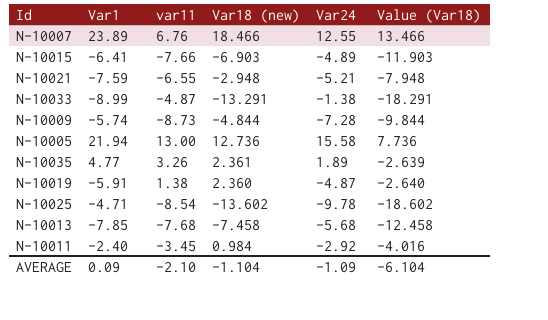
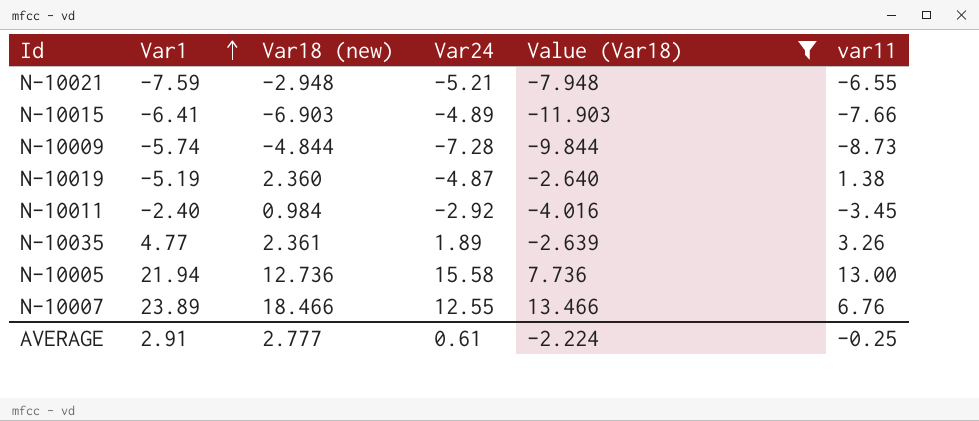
filter: none -> Value (Var18) >= -11.903
row order: none -> Var1 ascending
column var11 | position: 3 -> 6
N-10019 | Var1: -5.91 -> -5.19
AVERAGE | Var1: 0.09 -> 2.91
AVERAGE | Var18 (new): -1.104 -> 2.777
AVERAGE | Var24: -1.09 -> 0.61
AVERAGE | Value (Var18): -6.104 -> -2.224
AVERAGE | var11: -2.10 -> -0.25

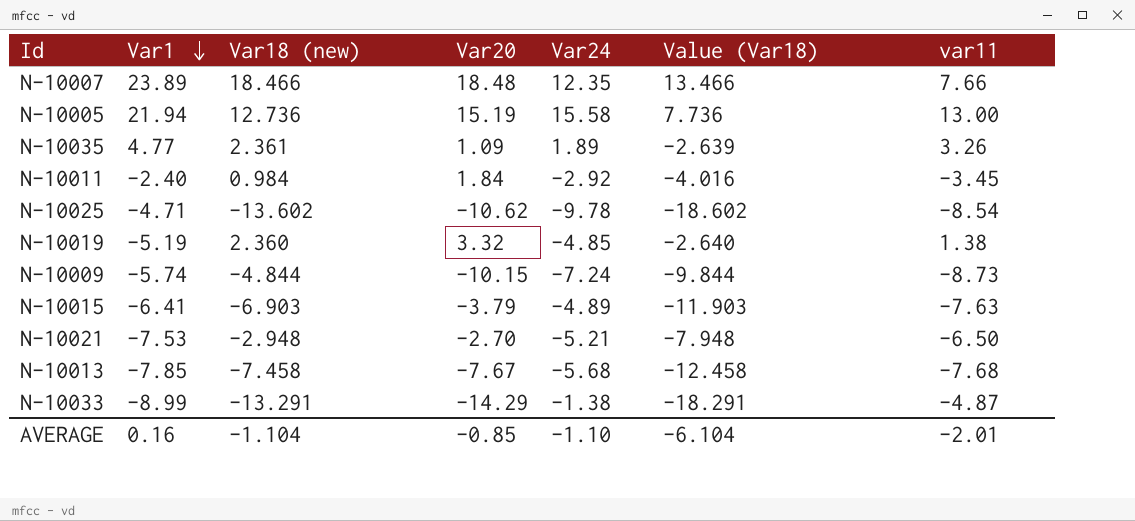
filter: Value (Var18) >= -11.903 -> none
row order: Var1 ascending -> Var1 descending
column Var20 | position: none -> 4
N-10007 | Var24: 12.55 -> 12.35
N-10007 | var11: 6.76 -> 7.66
N-10019 | Var24: -4.87 -> -4.85
N-10009 | Var24: -7.28 -> -7.24
N-10015 | var11: -7.66 -> -7.63
N-10021 | Var1: -7.59 -> -7.53
N-10021 | var11: -6.55 -> -6.50
AVERAGE | Var1: 2.91 -> 0.16
AVERAGE | Var18 (new): 2.777 -> -1.104
AVERAGE | Var24: 0.61 -> -1.10
AVERAGE | Value (Var18): -2.224 -> -6.104
AVERAGE | var11: -0.25 -> -2.01

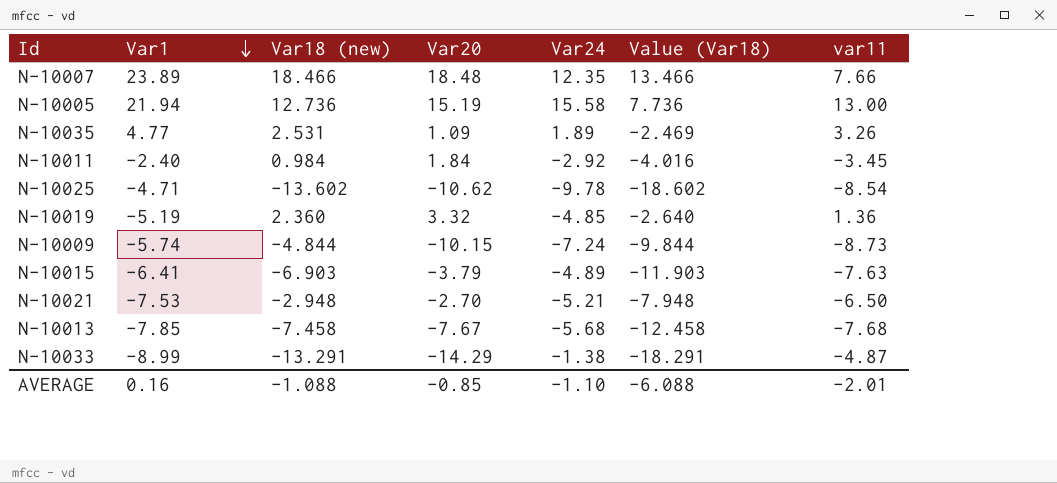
N-10035 | Var18 (new): 2.361 -> 2.531
N-10035 | Value (Var18): -2.639 -> -2.469
N-10019 | var11: 1.38 -> 1.36
AVERAGE | Var18 (new): -1.104 -> -1.088
AVERAGE | Value (Var18): -6.104 -> -6.088

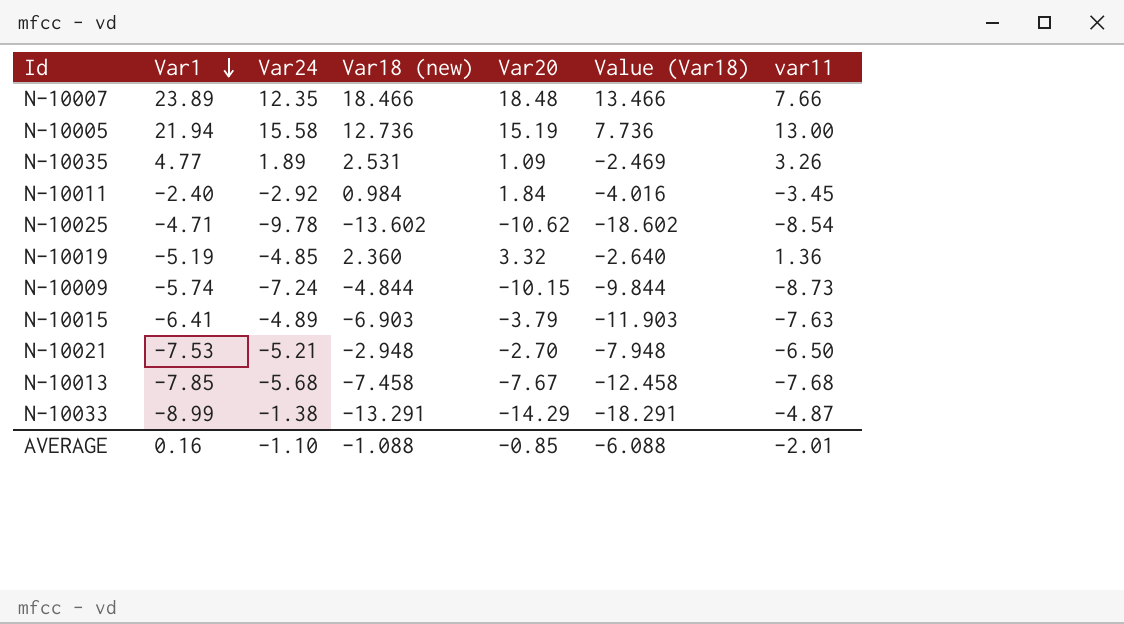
column Var24 | position: 5 -> 3

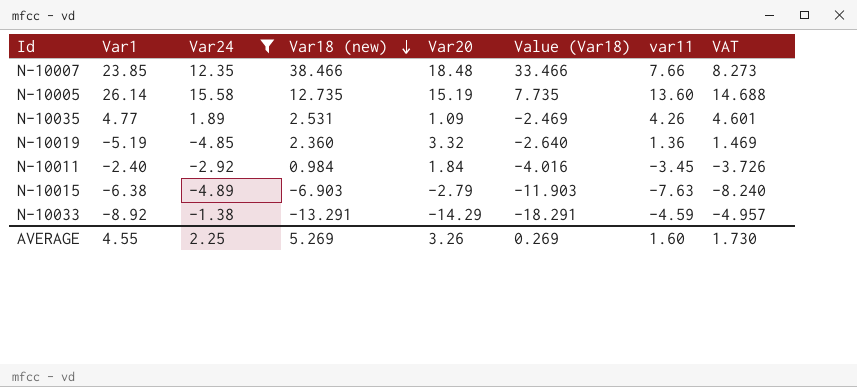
filter: none -> Var24 >= -4.89
row order: Var1 descending -> Var18 (new) descending
column VAT | formula: none -> [var11] * 1.08
N-10007 | Var1: 23.89 -> 23.85
N-10007 | Var18 (new): 18.466 -> 38.466
N-10007 | Value (Var18): 13.466 -> 33.466
N-10005 | Var1: 21.94 -> 26.14
N-10005 | Var18 (new): 12.736 -> 12.735
N-10005 | Value (Var18): 7.736 -> 7.735
N-10005 | var11: 13.00 -> 13.60
N-10035 | var11: 3.26 -> 4.26
N-10015 | Var1: -6.41 -> -6.38
N-10015 | Var20: -3.79 -> -2.79
N-10033 | Var1: -8.99 -> -8.92
N-10033 | var11: -4.87 -> -4.59
AVERAGE | Var1: 0.16 -> 4.55
AVERAGE | Var24: -1.10 -> 2.25
AVERAGE | Var18 (new): -1.088 -> 5.269
AVERAGE | Var20: -0.85 -> 3.26
AVERAGE | Value (Var18): -6.088 -> 0.269
AVERAGE | var11: -2.01 -> 1.60

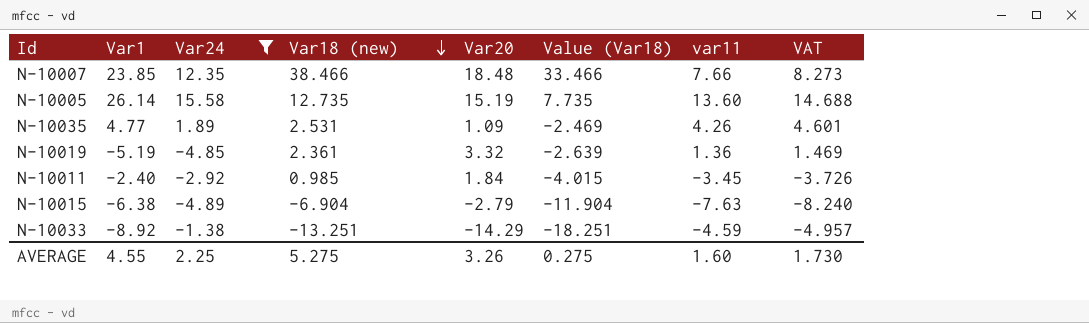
N-10019 | Var18 (new): 2.360 -> 2.361
N-10019 | Value (Var18): -2.640 -> -2.639
N-10011 | Var18 (new): 0.984 -> 0.985
N-10011 | Value (Var18): -4.016 -> -4.015
N-10015 | Var18 (new): -6.903 -> -6.904
N-10015 | Value (Var18): -11.903 -> -11.904
N-10033 | Var18 (new): -13.291 -> -13.251
N-10033 | Value (Var18): -18.291 -> -18.251
AVERAGE | Var18 (new): 5.269 -> 5.275
AVERAGE | Value (Var18): 0.269 -> 0.275

